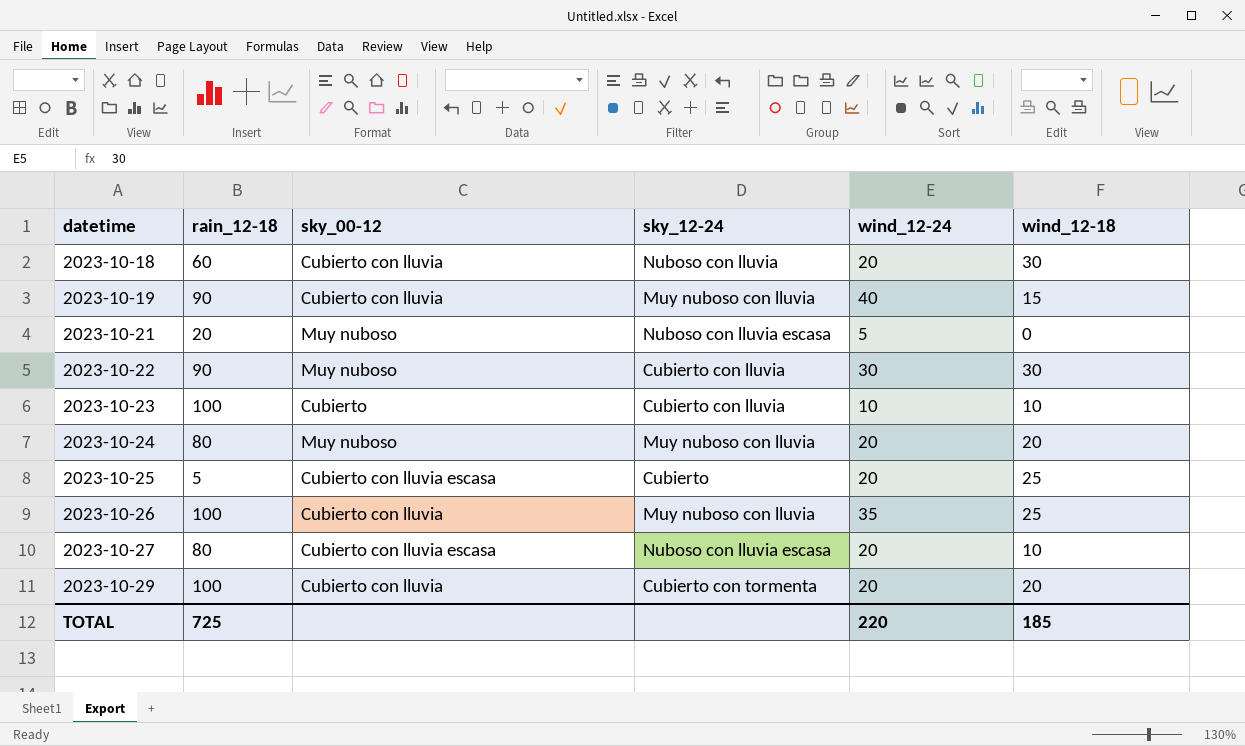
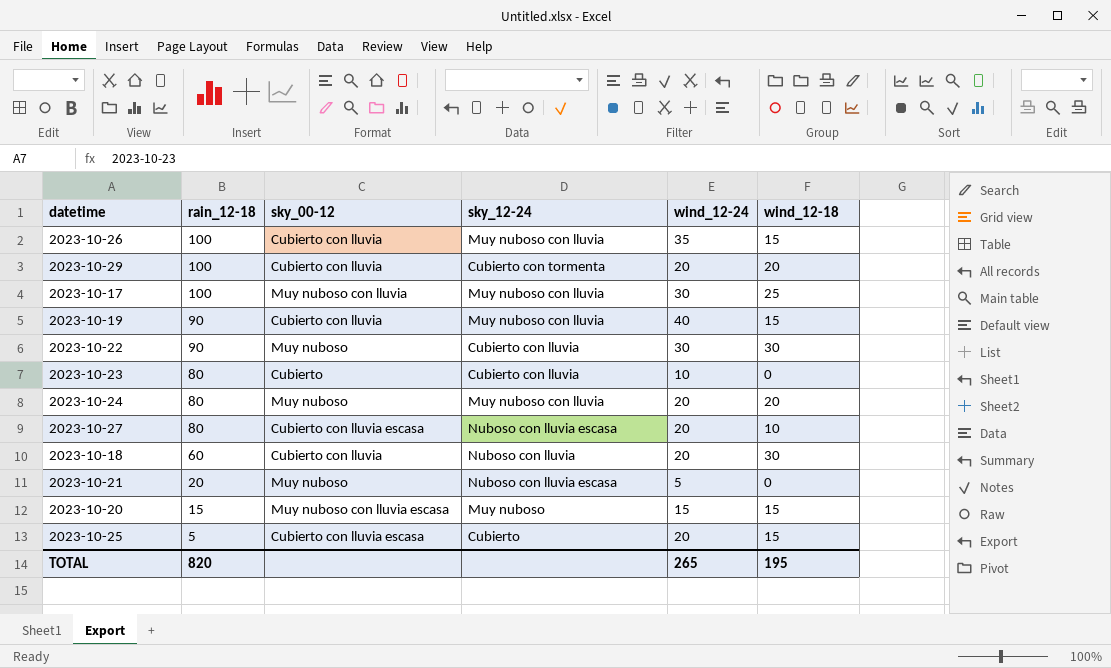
row order: datetime ascending -> rain_12-18 descending
2023-10-26 | wind_12-18: 25 -> 15
row 2023-10-17: none -> 100 | Muy nuboso con lluvia | Muy nuboso con lluvia | 30 | 25
2023-10-23 | rain_12-18: 100 -> 80
2023-10-23 | wind_12-18: 10 -> 0
row 2023-10-20: none -> 15 | Muy nuboso con lluvia escasa | Muy nuboso | 15 | 15
2023-10-25 | wind_12-18: 25 -> 15
TOTAL | rain_12-18: 725 -> 820
TOTAL | wind_12-24: 220 -> 265
TOTAL | wind_12-18: 185 -> 195

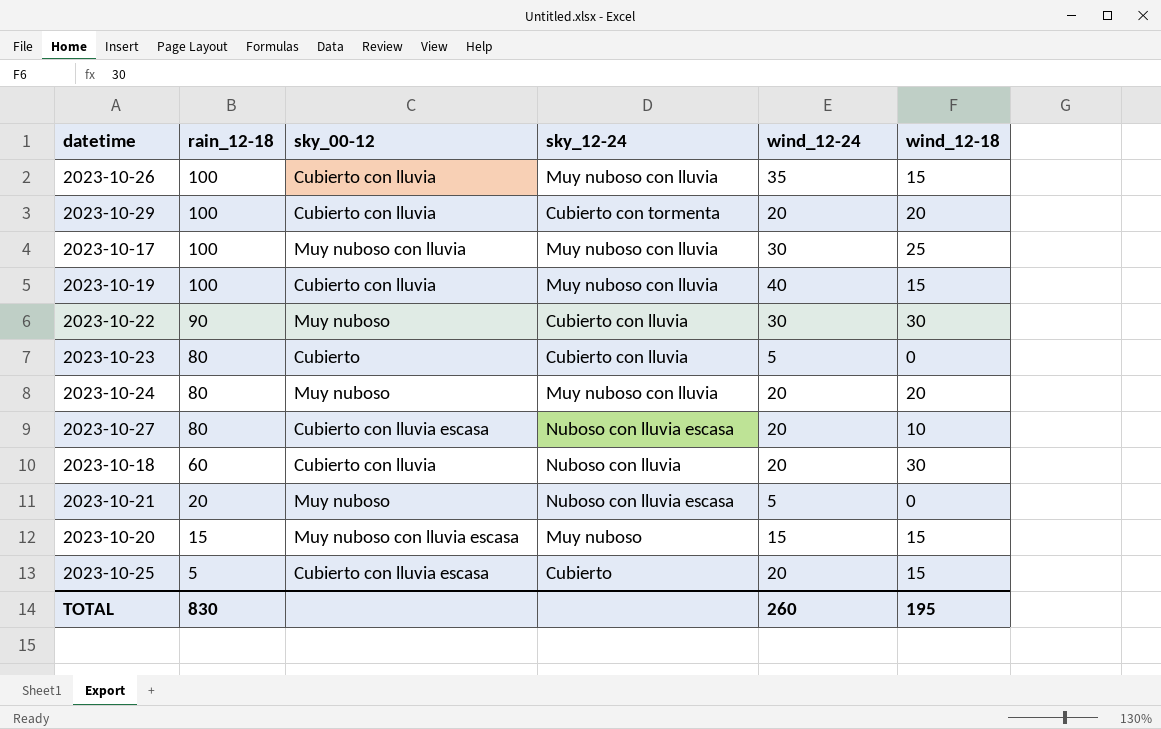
2023-10-19 | rain_12-18: 90 -> 100
2023-10-23 | wind_12-24: 10 -> 5
TOTAL | rain_12-18: 820 -> 830
TOTAL | wind_12-24: 265 -> 260

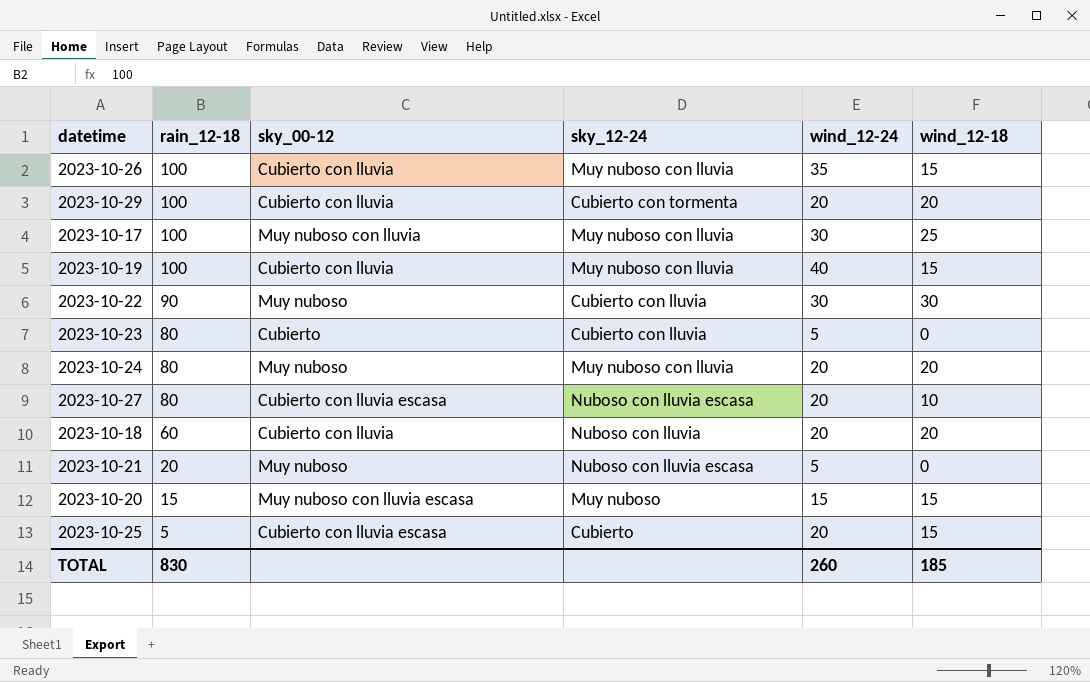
2023-10-18 | wind_12-18: 30 -> 20
TOTAL | wind_12-18: 195 -> 185

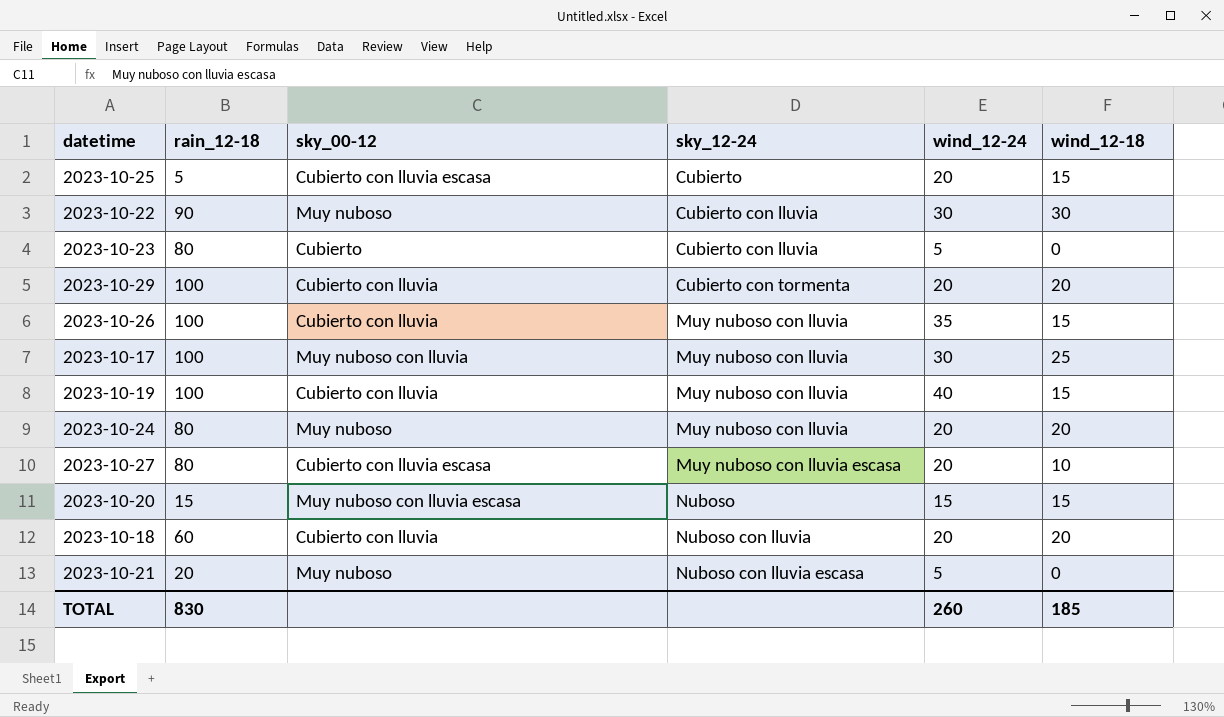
row order: rain_12-18 descending -> sky_12-24 ascending
2023-10-27 | sky_12-24: Nuboso con lluvia escasa -> Muy nuboso con lluvia escasa
2023-10-20 | sky_12-24: Muy nuboso -> Nuboso

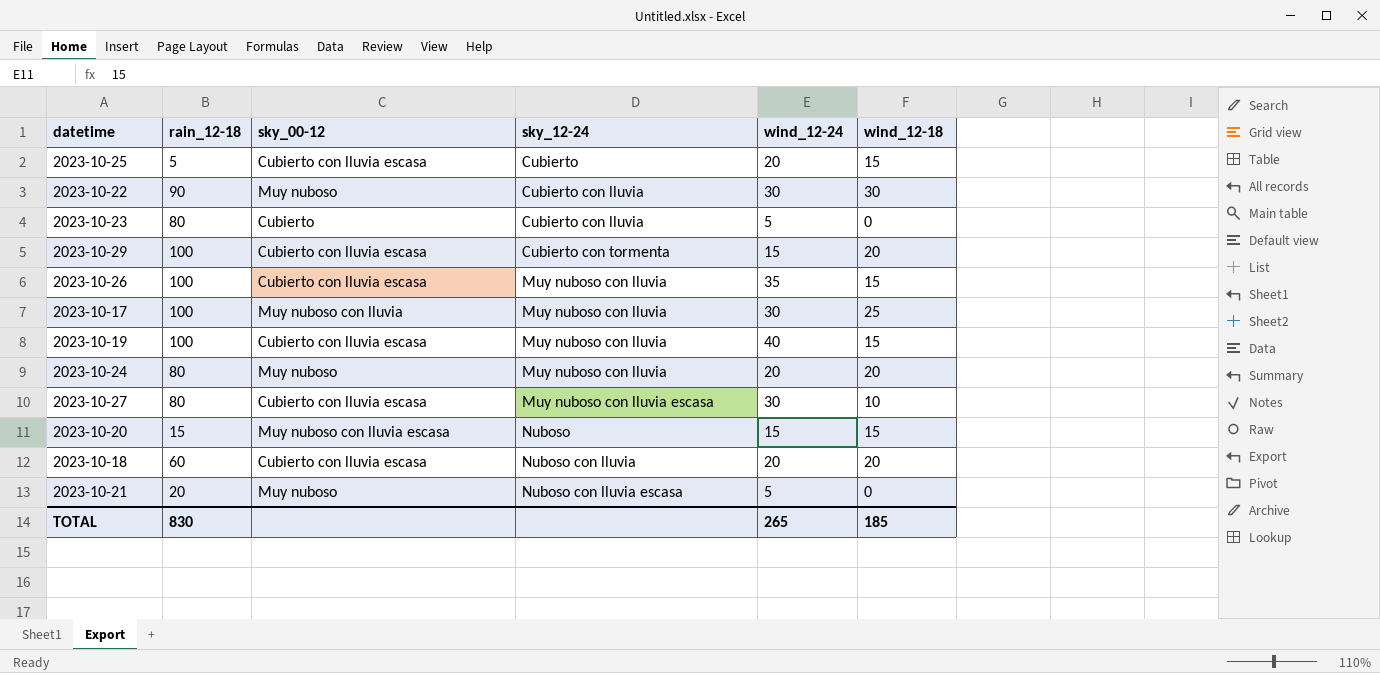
2023-10-29 | sky_00-12: Cubierto con lluvia -> Cubierto con lluvia escasa
2023-10-29 | wind_12-24: 20 -> 15
2023-10-26 | sky_00-12: Cubierto con lluvia -> Cubierto con lluvia escasa
2023-10-19 | sky_00-12: Cubierto con lluvia -> Cubierto con lluvia escasa
2023-10-27 | wind_12-24: 20 -> 30
2023-10-18 | sky_00-12: Cubierto con lluvia -> Cubierto con lluvia escasa
TOTAL | wind_12-24: 260 -> 265

